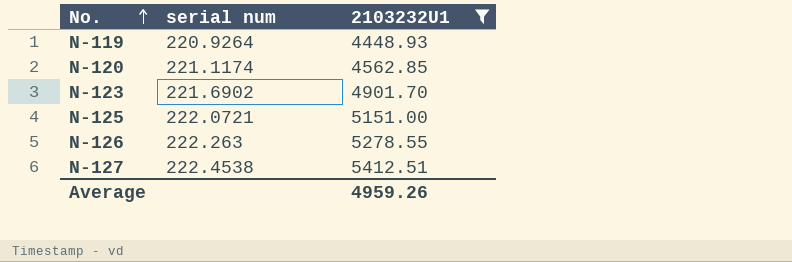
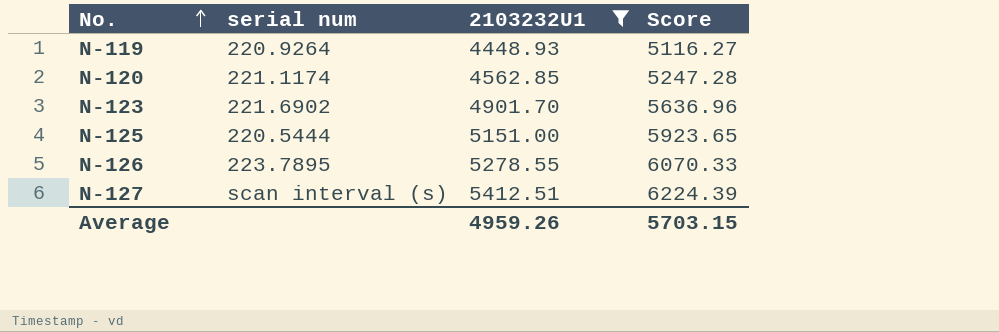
column Score | formula: none -> [2103232U1] * 1.15
N-125 | serial num: 222.0721 -> 220.5444
N-126 | serial num: 222.263 -> 223.7895
N-127 | serial num: 222.4538 -> scan interval (s)

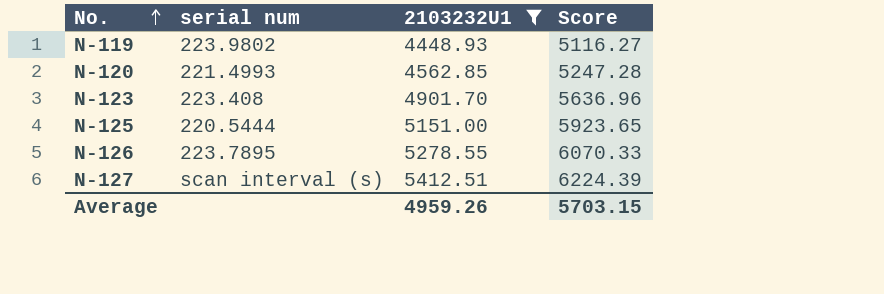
N-119 | serial num: 220.9264 -> 223.9802
N-120 | serial num: 221.1174 -> 221.4993
N-123 | serial num: 221.6902 -> 223.408

